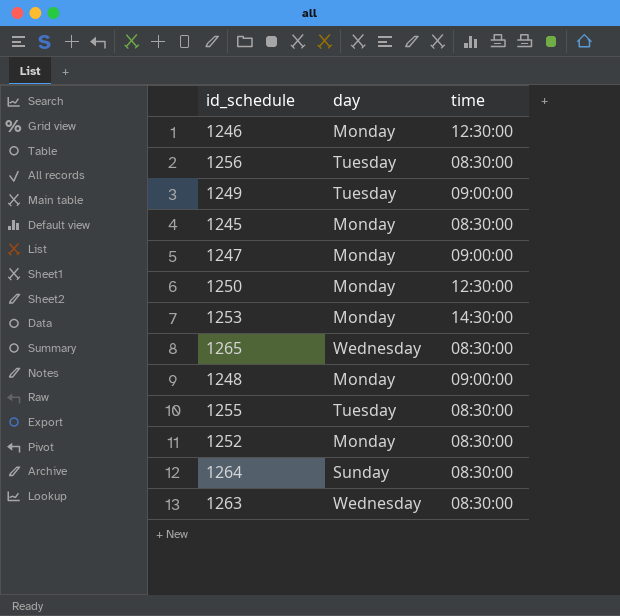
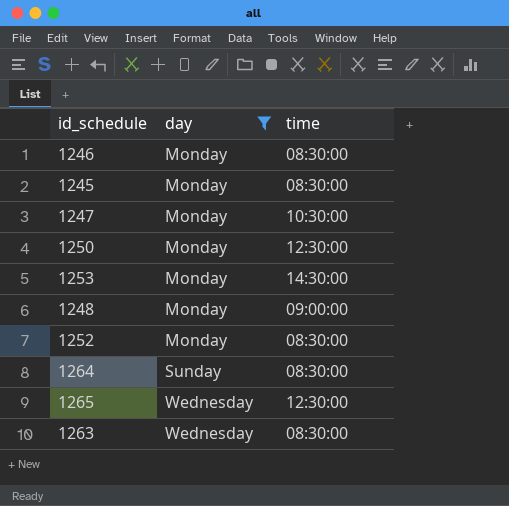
filter: none -> day != Tuesday
row order: none -> day ascending
1246 | time: 12:30:00 -> 08:30:00
1247 | time: 09:00:00 -> 10:30:00
1265 | time: 08:30:00 -> 12:30:00

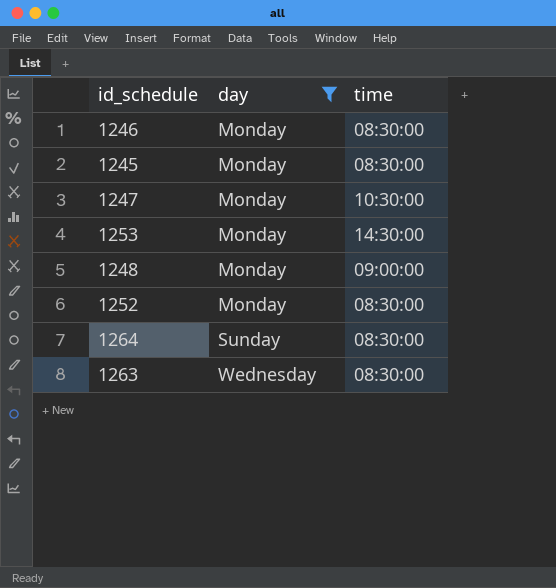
row 1250: Monday | 12:30:00 -> none
row 1265: Wednesday | 12:30:00 -> none

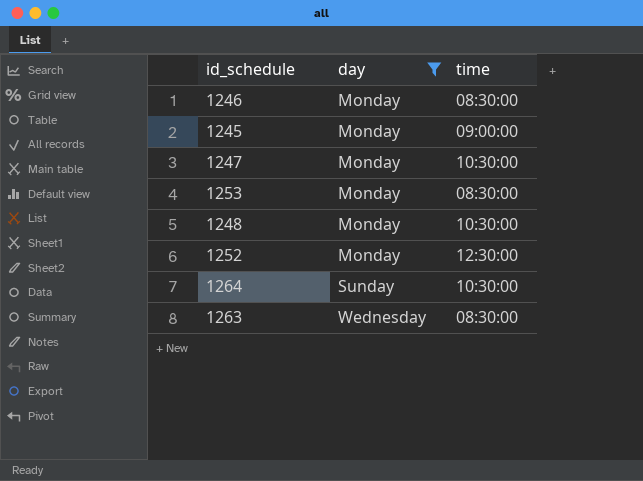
1245 | time: 08:30:00 -> 09:00:00
1253 | time: 14:30:00 -> 08:30:00
1248 | time: 09:00:00 -> 10:30:00
1252 | time: 08:30:00 -> 12:30:00
1264 | time: 08:30:00 -> 10:30:00

